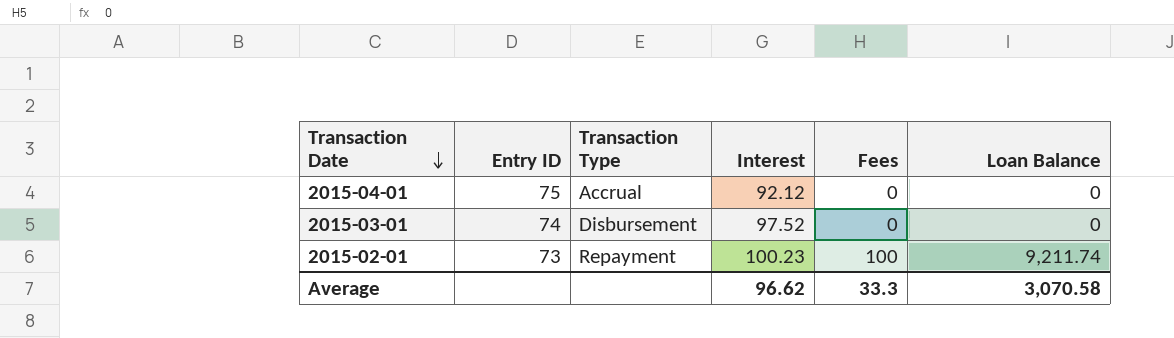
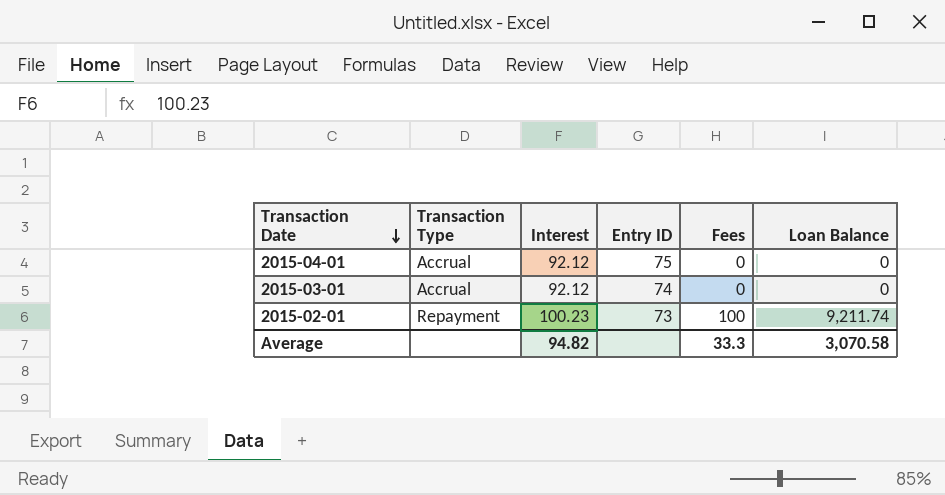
column Entry ID | position: 2 -> 4
2015-03-01 | Transaction Type: Disbursement -> Accrual
2015-03-01 | Interest: 97.52 -> 92.12
Average | Interest: 96.62 -> 94.82

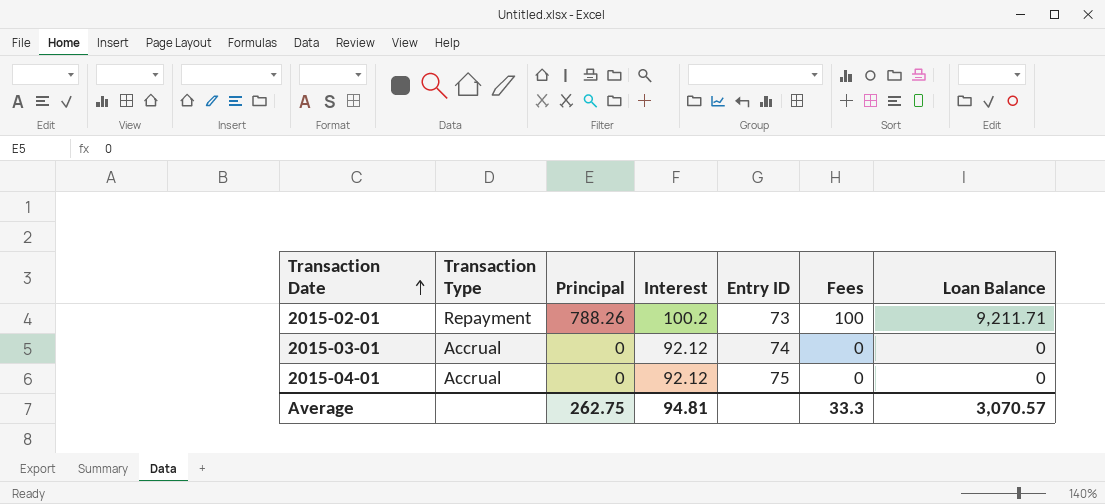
row order: Transaction Date descending -> Transaction Date ascending
column Principal | position: none -> 3
2015-02-01 | Interest: 100.23 -> 100.2
2015-02-01 | Loan Balance: 9,211.74 -> 9,211.71
Average | Interest: 94.82 -> 94.81
Average | Loan Balance: 3,070.58 -> 3,070.57

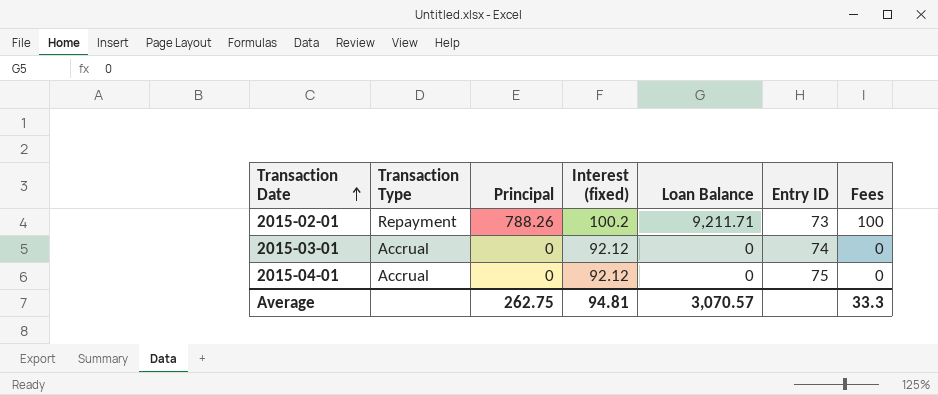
column name: Interest -> Interest (fixed)
column Loan Balance | position: 7 -> 5

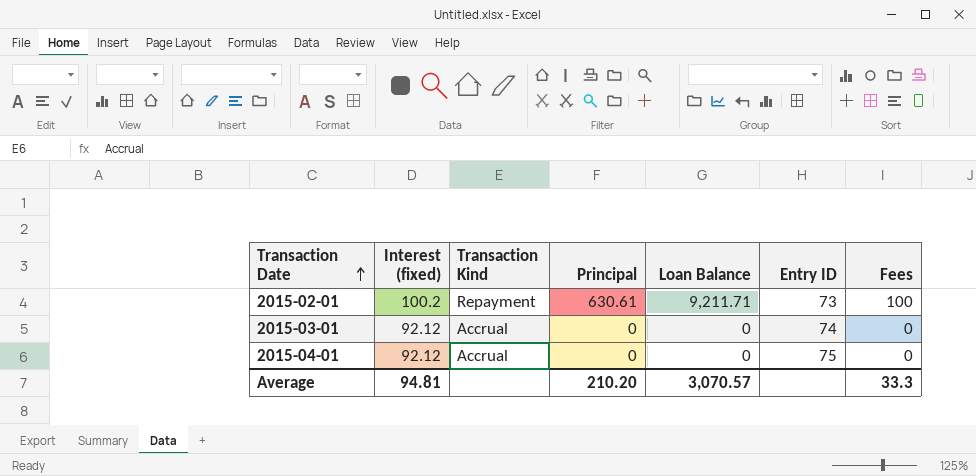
column Interest (fixed) | position: 4 -> 2
column name: Transaction Type -> Transaction Kind
2015-02-01 | Principal: 788.26 -> 630.61
Average | Principal: 262.75 -> 210.20

